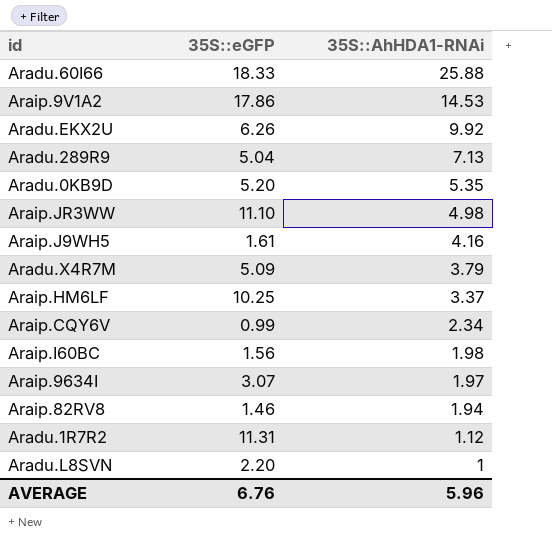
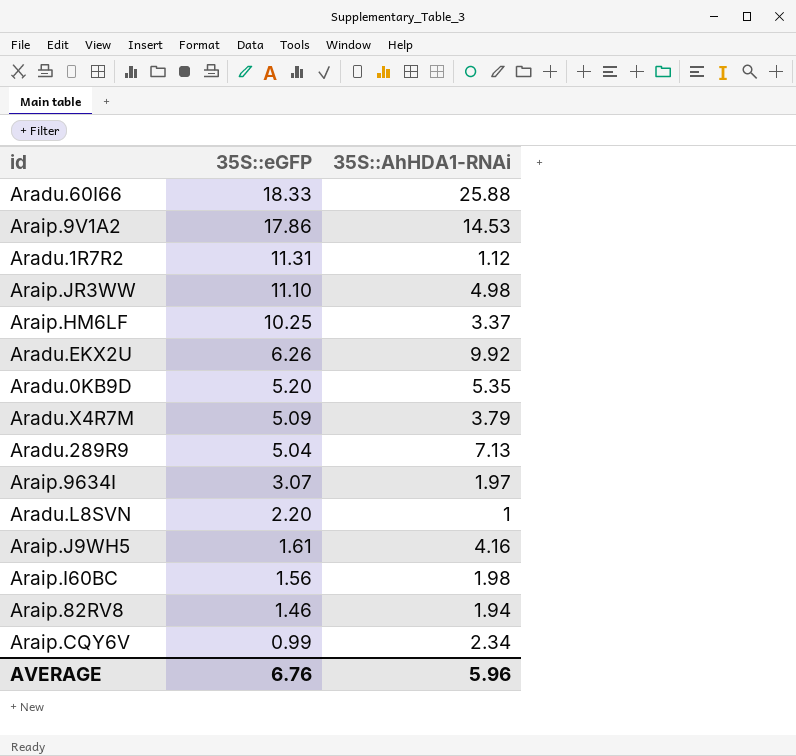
row order: 35S::AhHDA1-RNAi descending -> 35S::eGFP descending

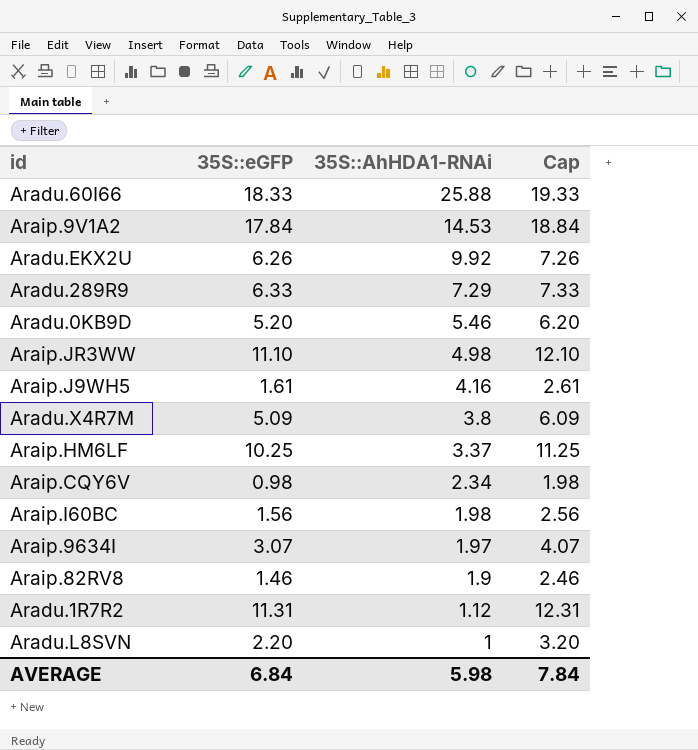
row order: 35S::eGFP descending -> 35S::AhHDA1-RNAi descending
column Cap | formula: none -> [35S::eGFP] + 1
Araip.9V1A2 | 35S::eGFP: 17.86 -> 17.84
Aradu.289R9 | 35S::eGFP: 5.04 -> 6.33
Aradu.289R9 | 35S::AhHDA1-RNAi: 7.13 -> 7.29
Aradu.0KB9D | 35S::AhHDA1-RNAi: 5.35 -> 5.46
Aradu.X4R7M | 35S::AhHDA1-RNAi: 3.79 -> 3.8
Araip.CQY6V | 35S::eGFP: 0.99 -> 0.98
Araip.82RV8 | 35S::AhHDA1-RNAi: 1.94 -> 1.9
AVERAGE | 35S::eGFP: 6.76 -> 6.84
AVERAGE | 35S::AhHDA1-RNAi: 5.96 -> 5.98

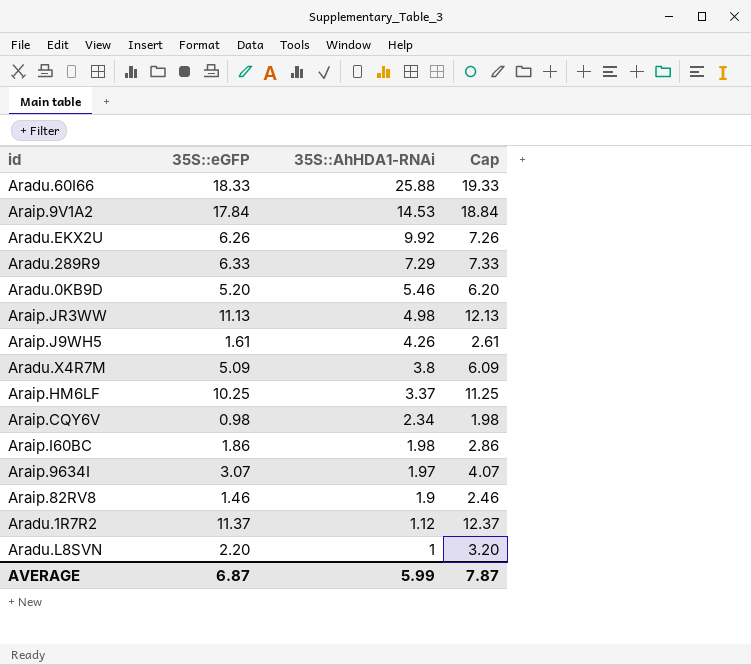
Araip.JR3WW | 35S::eGFP: 11.10 -> 11.13
Araip.JR3WW | Cap: 12.10 -> 12.13
Araip.J9WH5 | 35S::AhHDA1-RNAi: 4.16 -> 4.26
Araip.I60BC | 35S::eGFP: 1.56 -> 1.86
Araip.I60BC | Cap: 2.56 -> 2.86
Aradu.1R7R2 | 35S::eGFP: 11.31 -> 11.37
Aradu.1R7R2 | Cap: 12.31 -> 12.37
AVERAGE | 35S::eGFP: 6.84 -> 6.87
AVERAGE | 35S::AhHDA1-RNAi: 5.98 -> 5.99
AVERAGE | Cap: 7.84 -> 7.87

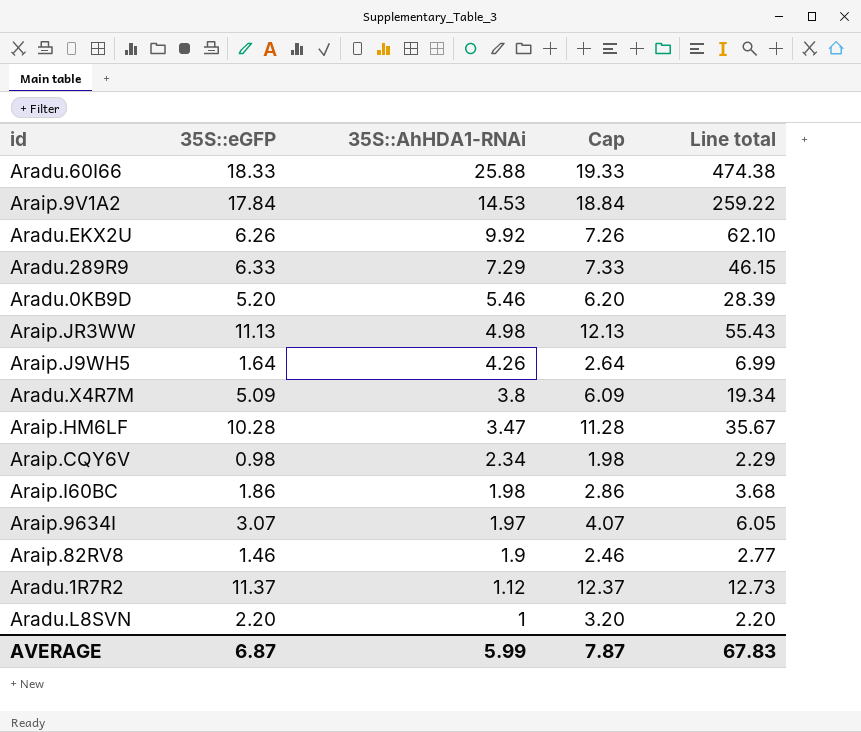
column Line total | formula: none -> [35S::eGFP] * [35S::AhHDA1-RNAi]
Araip.J9WH5 | 35S::eGFP: 1.61 -> 1.64
Araip.J9WH5 | Cap: 2.61 -> 2.64
Araip.HM6LF | 35S::eGFP: 10.25 -> 10.28
Araip.HM6LF | 35S::AhHDA1-RNAi: 3.37 -> 3.47
Araip.HM6LF | Cap: 11.25 -> 11.28

